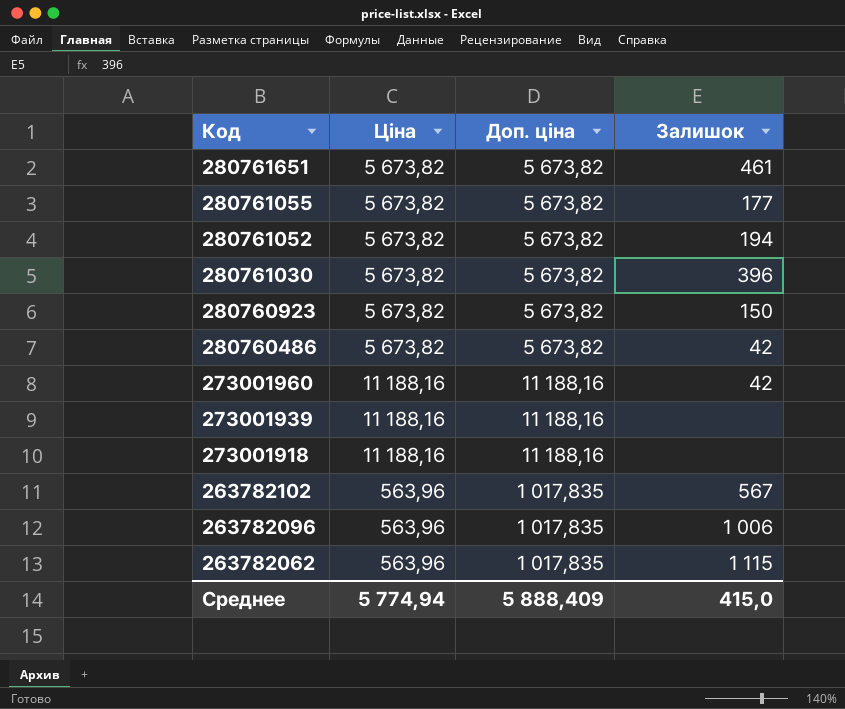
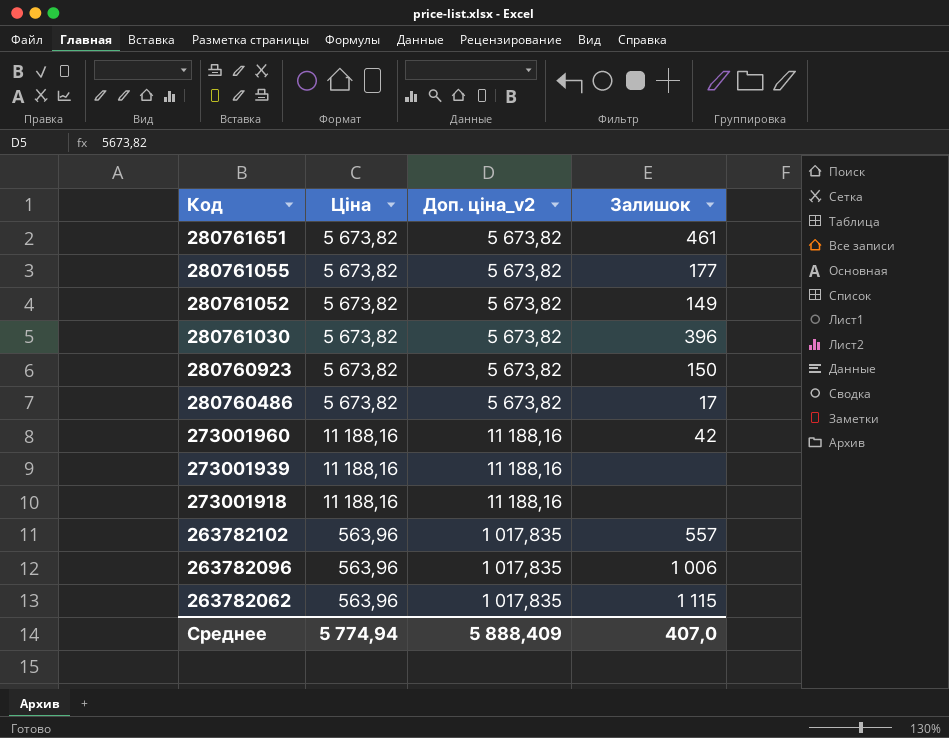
column name: Доп. ціна -> Доп. ціна_v2
280761052 | Залишок: 194 -> 149
280760486 | Залишок: 42 -> 17
263782102 | Залишок: 567 -> 557
Среднее | Залишок: 415,0 -> 407,0

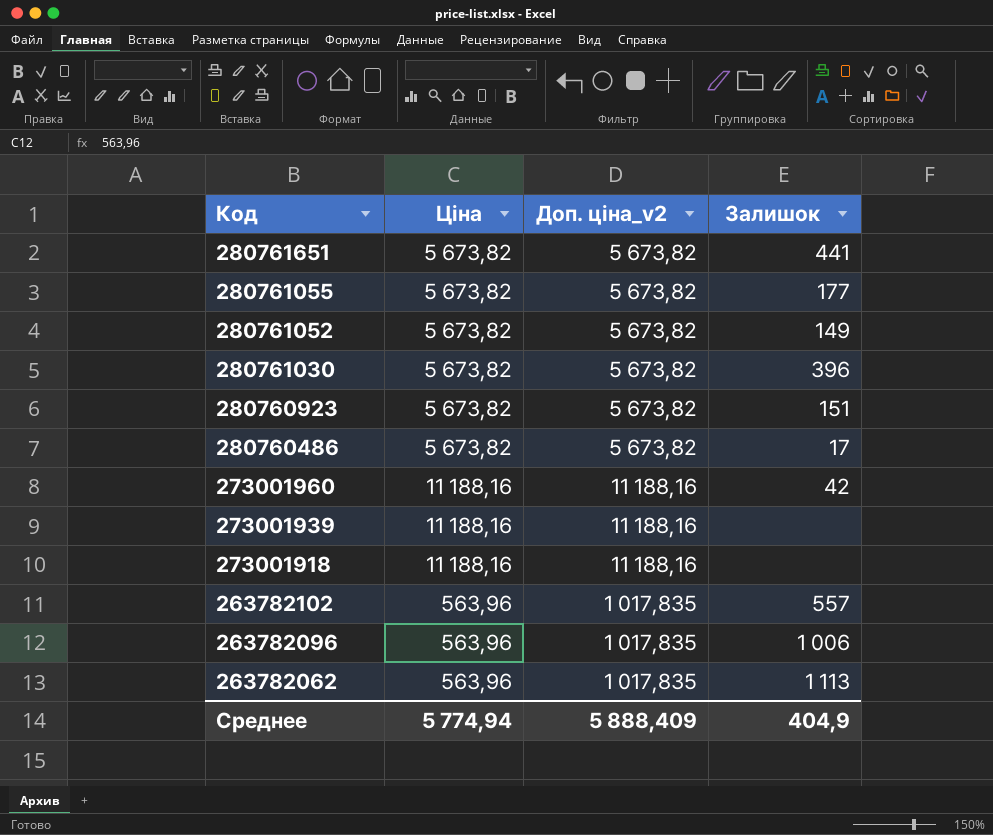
280761651 | Залишок: 461 -> 441
280760923 | Залишок: 150 -> 151
263782062 | Залишок: 1 115 -> 1 113
Среднее | Залишок: 407,0 -> 404,9

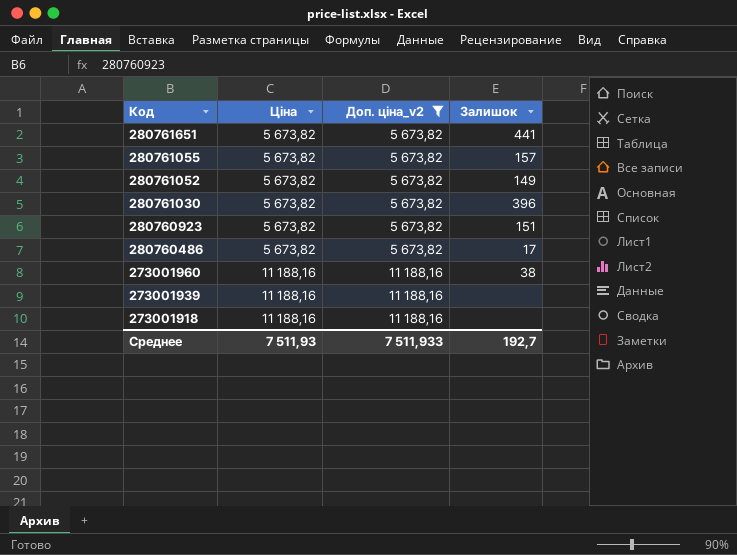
filter: none -> Доп. ціна_v2 != 1 017,835
280761055 | Залишок: 177 -> 157
273001960 | Залишок: 42 -> 38
Среднее | Ціна: 5 774,94 -> 7 511,93
Среднее | Доп. ціна_v2: 5 888,409 -> 7 511,933
Среднее | Залишок: 404,9 -> 192,7

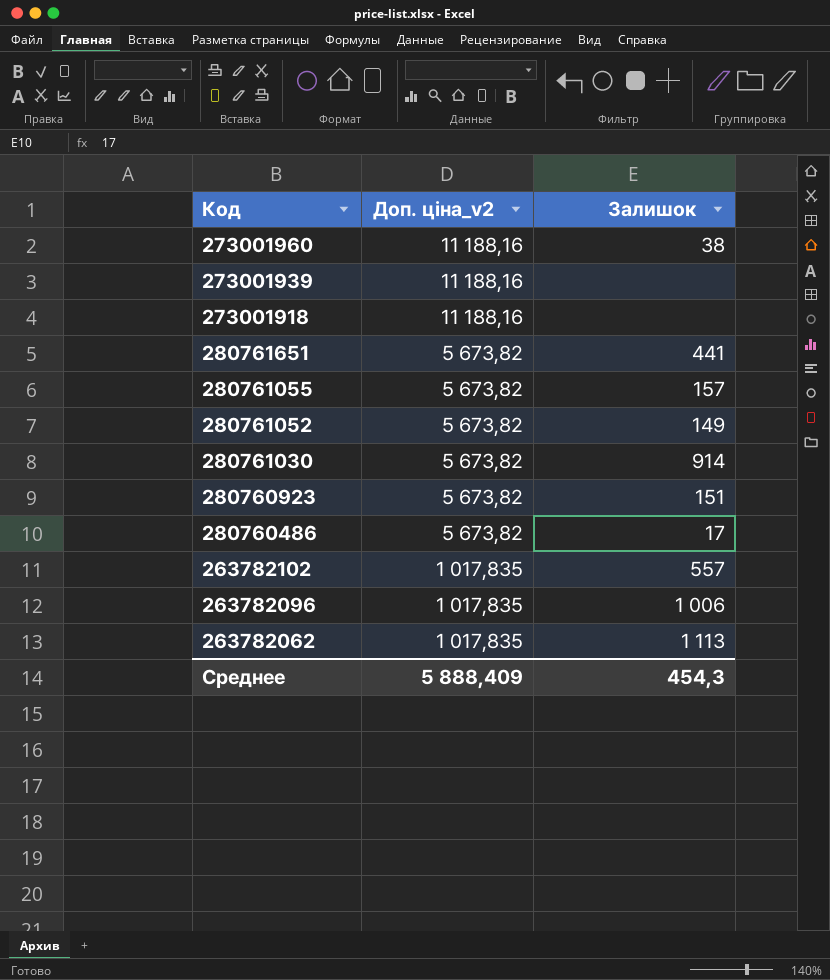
filter: Доп. ціна_v2 != 1 017,835 -> none
row order: Код descending -> Доп. ціна_v2 descending
column Ціна | position: 2 -> none
280761030 | Залишок: 396 -> 914
Среднее | Доп. ціна_v2: 7 511,933 -> 5 888,409
Среднее | Залишок: 192,7 -> 454,3

